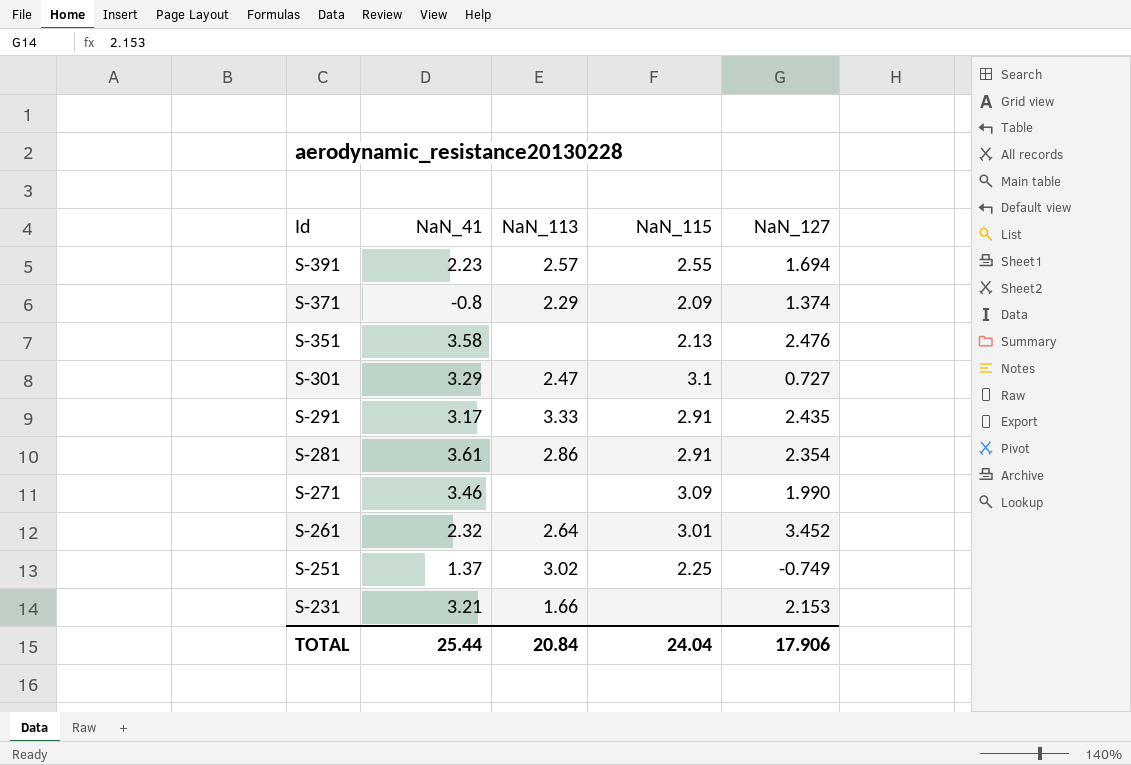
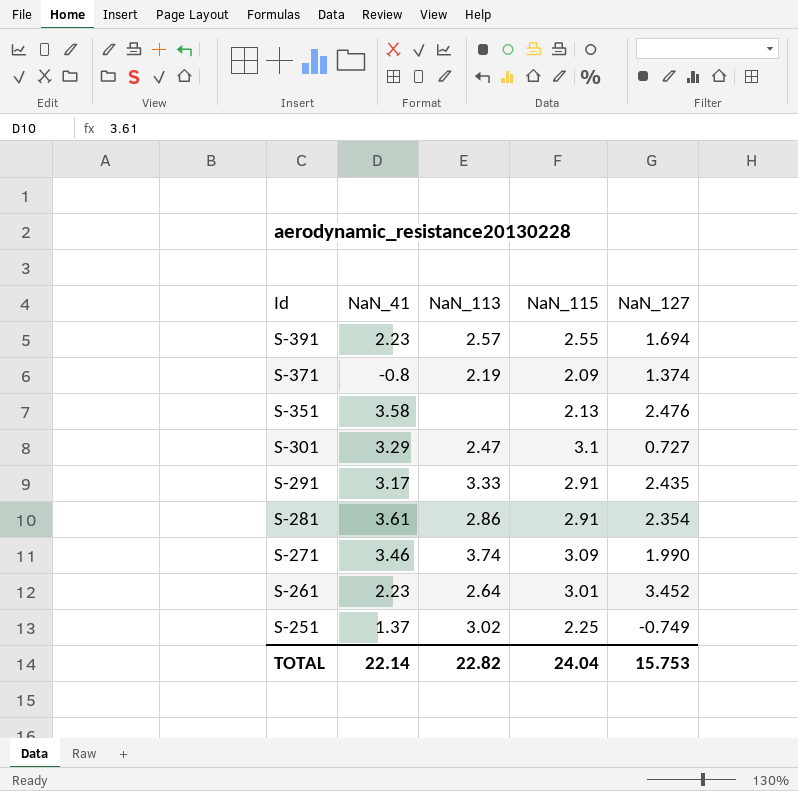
row S-231: 3.21 | 1.66 | none | 2.153 -> none
S-371 | NaN_113: 2.29 -> 2.19
S-271 | NaN_113: none -> 3.74
S-261 | NaN_41: 2.32 -> 2.23
TOTAL | NaN_41: 25.44 -> 22.14
TOTAL | NaN_113: 20.84 -> 22.82
TOTAL | NaN_127: 17.906 -> 15.753

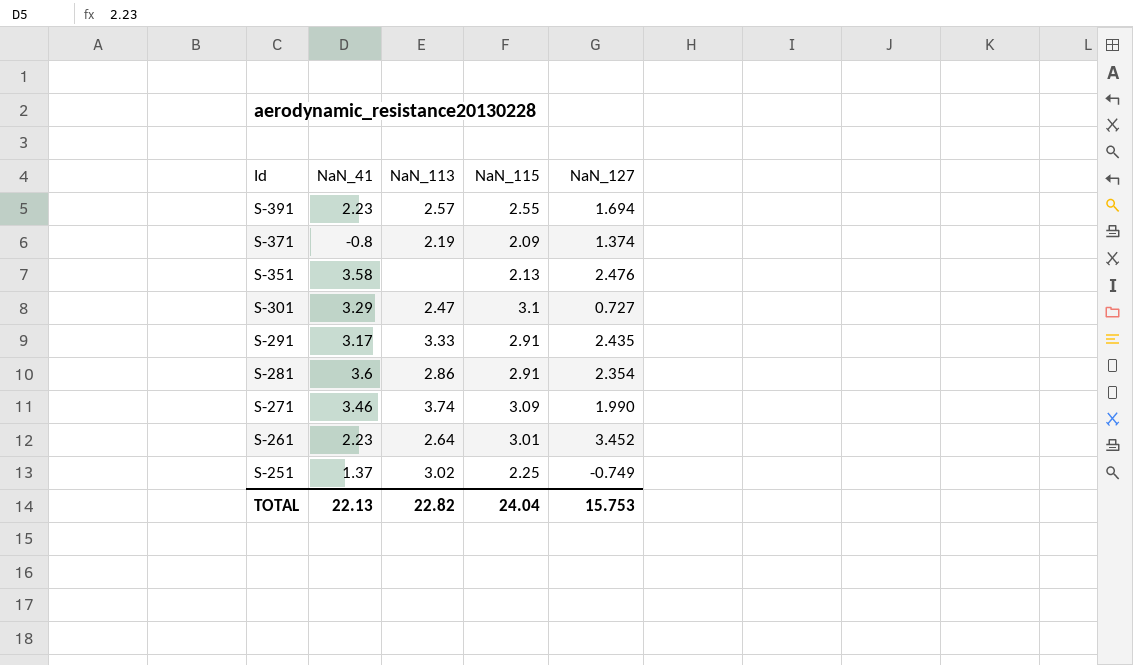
S-281 | NaN_41: 3.61 -> 3.6
TOTAL | NaN_41: 22.14 -> 22.13

